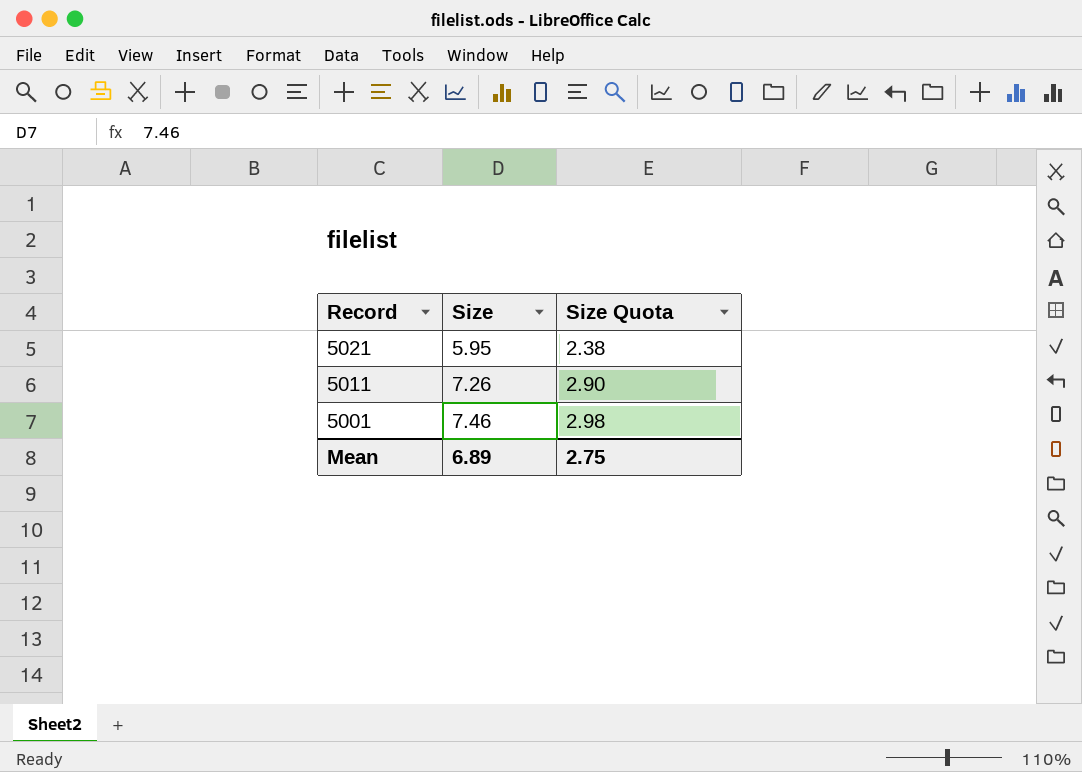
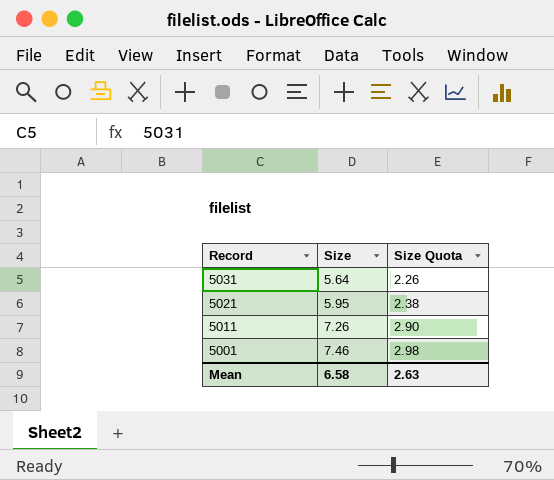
row 5031: none -> 5.64 | 2.26
Mean | Size: 6.89 -> 6.58
Mean | Size Quota: 2.75 -> 2.63

